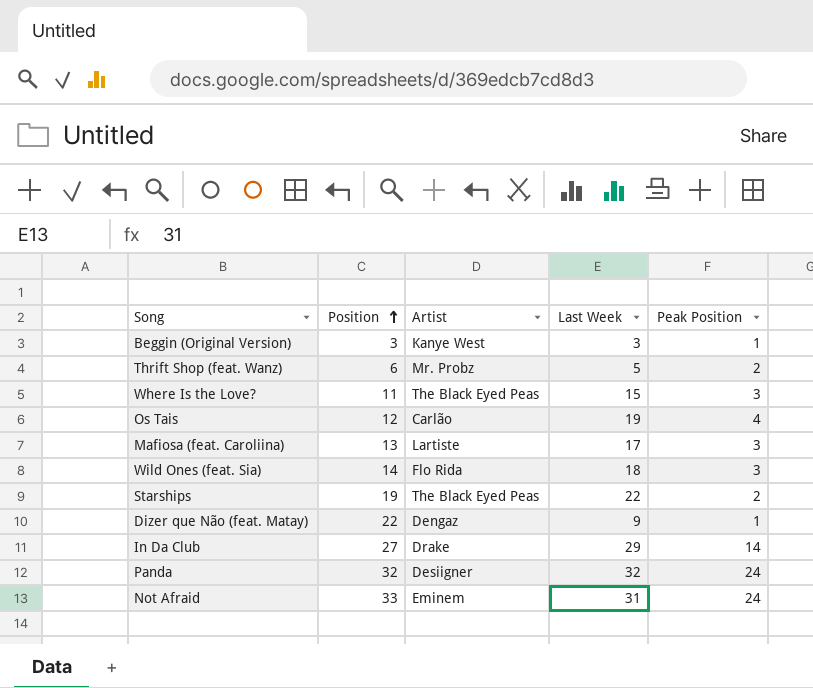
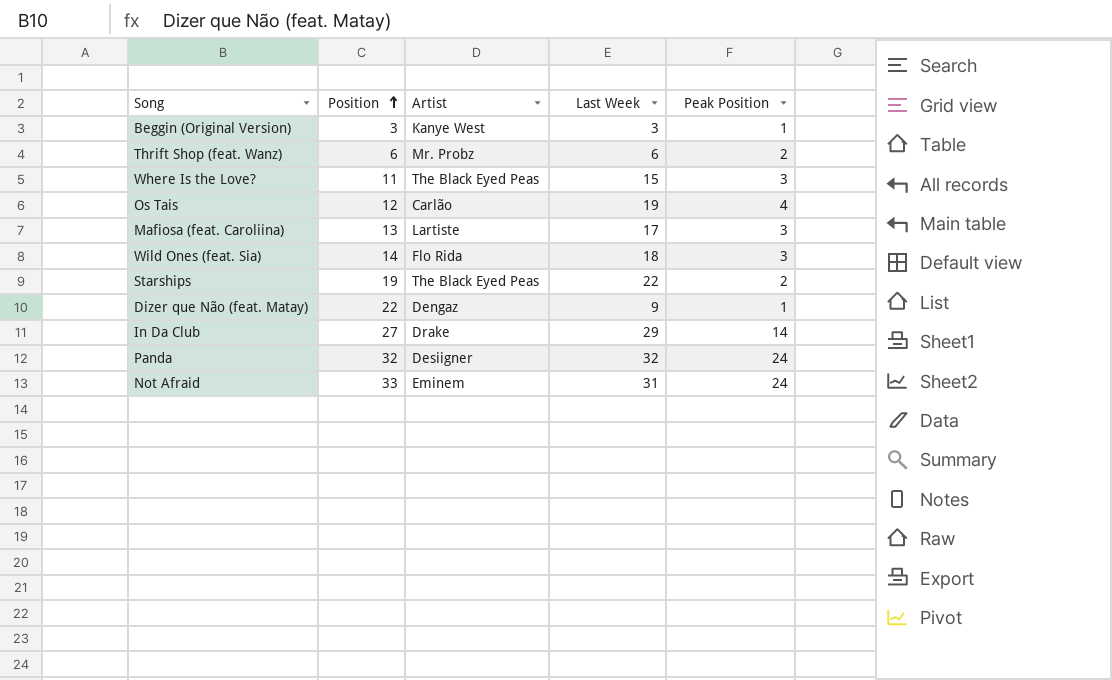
Thrift Shop (feat. Wanz) | Last Week: 5 -> 6

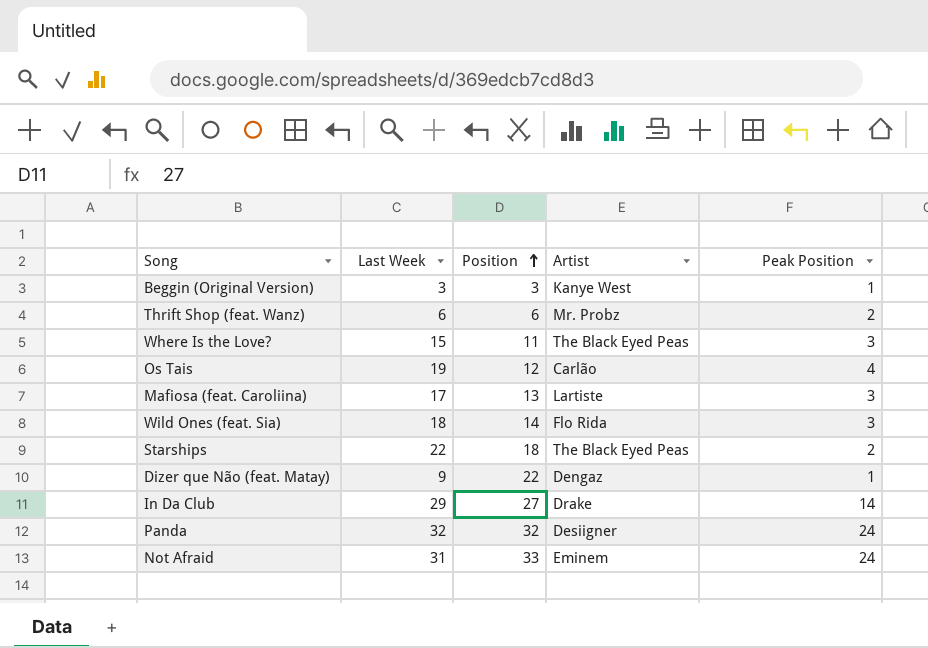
column Last Week | position: 4 -> 2
Starships | Position: 19 -> 18

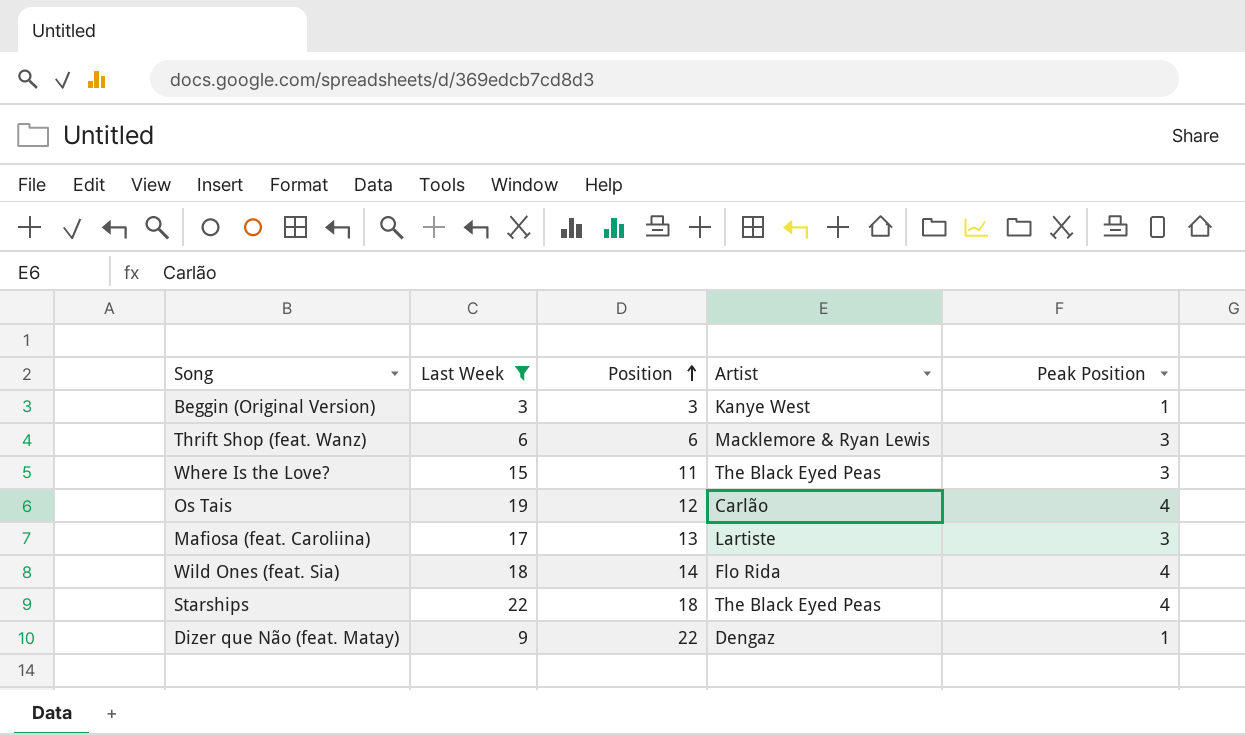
filter: none -> Last Week <= 22
Thrift Shop (feat. Wanz) | Artist: Mr. Probz -> Macklemore & Ryan Lewis
Thrift Shop (feat. Wanz) | Peak Position: 2 -> 3
Wild Ones (feat. Sia) | Peak Position: 3 -> 4
Starships | Peak Position: 2 -> 4

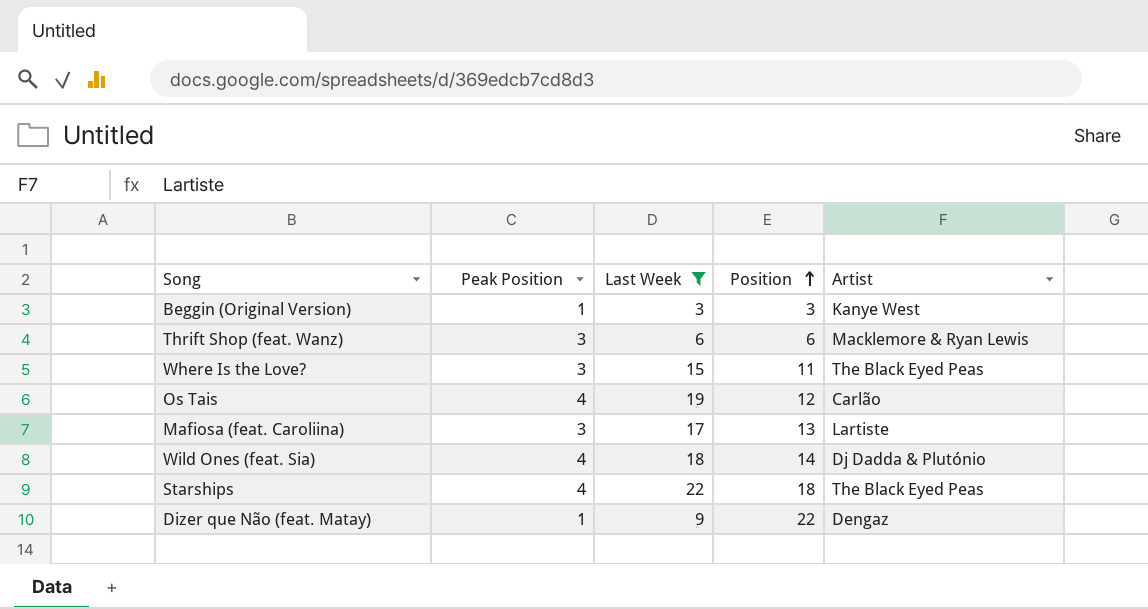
column Peak Position | position: 5 -> 2
Wild Ones (feat. Sia) | Artist: Flo Rida -> Dj Dadda & Plutónio

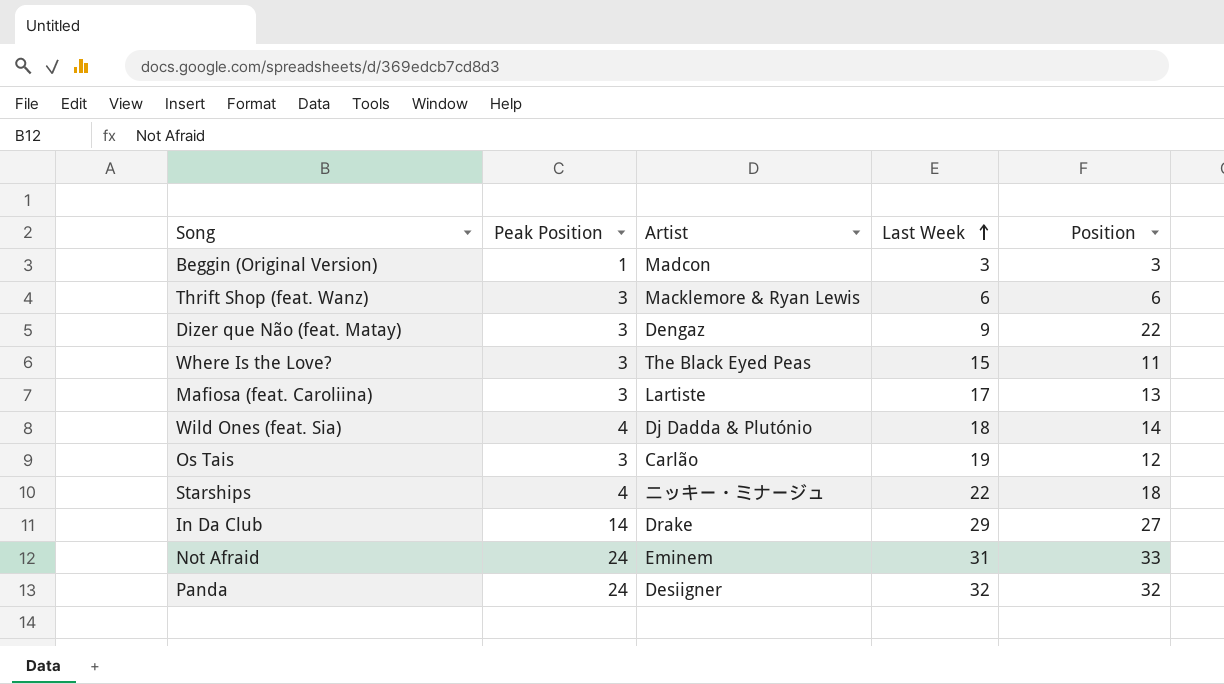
filter: Last Week <= 22 -> none
row order: Position ascending -> Last Week ascending
column Artist | position: 5 -> 3
Beggin (Original Version) | Artist: Kanye West -> Madcon
Dizer que Não (feat. Matay) | Peak Position: 1 -> 3
Os Tais | Peak Position: 4 -> 3
Starships | Artist: The Black Eyed Peas -> ニッキー・ミナージュ

